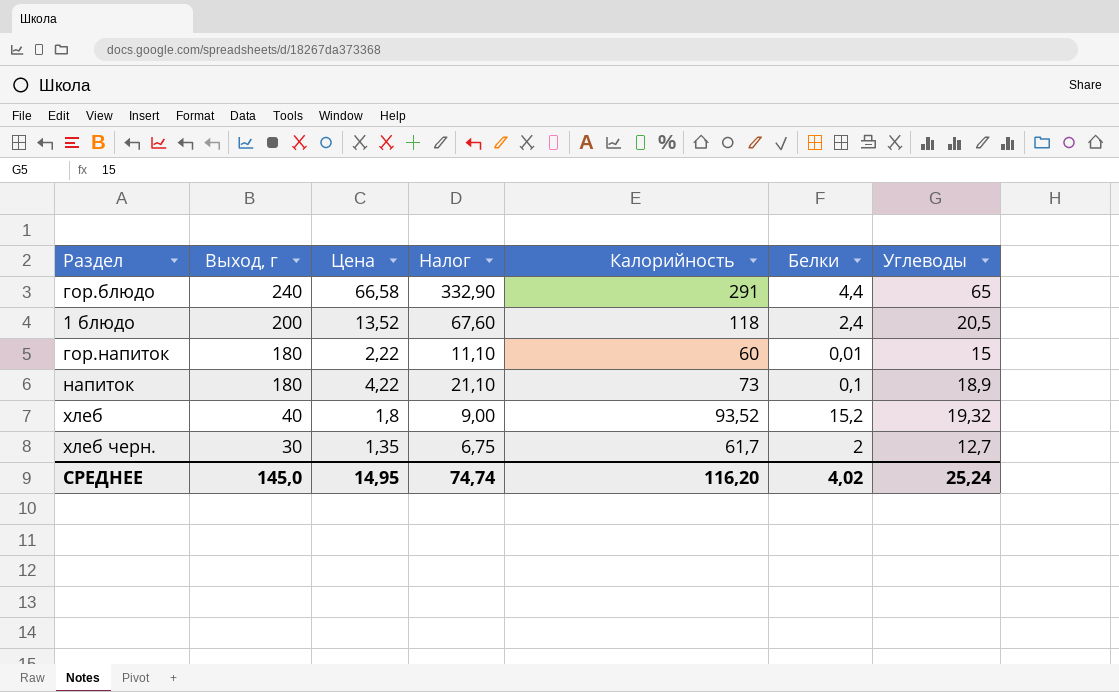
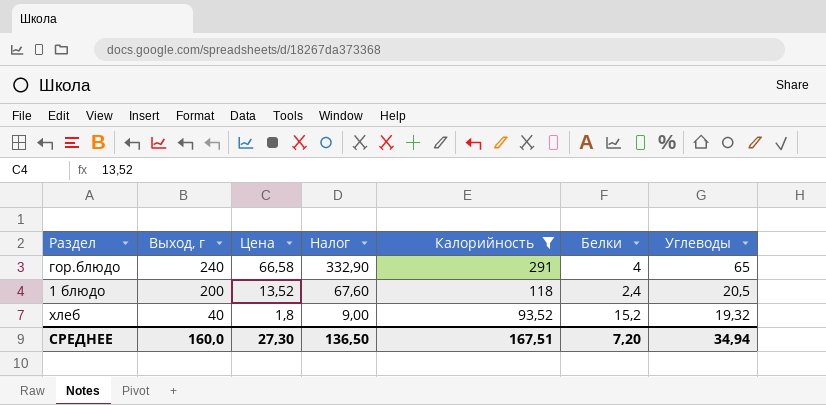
filter: none -> Калорийность >= 93,52
гор.блюдо | Белки: 4,4 -> 4
СРЕДНЕЕ | Выход, г: 145,0 -> 160,0
СРЕДНЕЕ | Цена: 14,95 -> 27,30
СРЕДНЕЕ | Налог: 74,74 -> 136,50
СРЕДНЕЕ | Калорийность: 116,20 -> 167,51
СРЕДНЕЕ | Белки: 4,02 -> 7,20
СРЕДНЕЕ | Углеводы: 25,24 -> 34,94

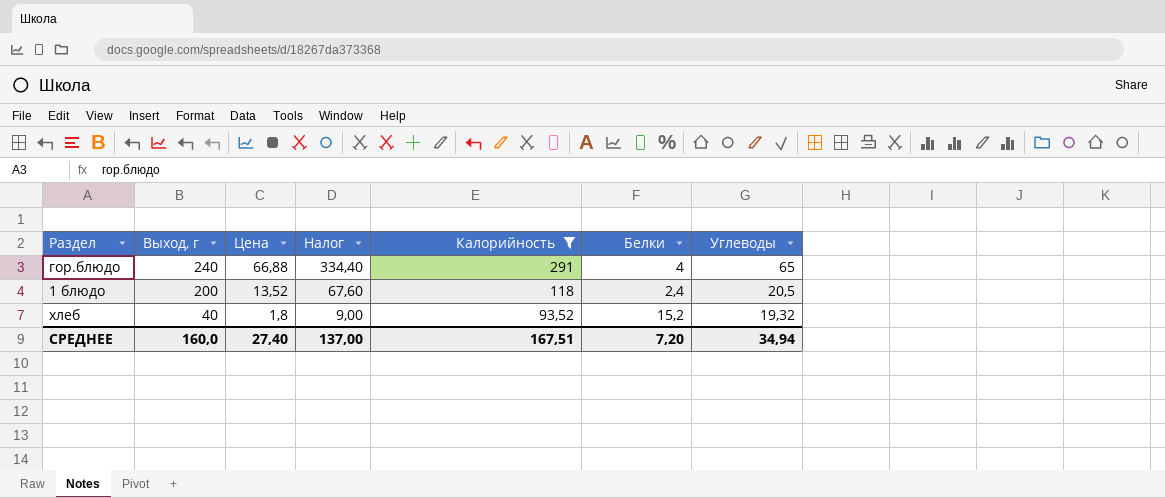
гор.блюдо | Цена: 66,58 -> 66,88
гор.блюдо | Налог: 332,90 -> 334,40
СРЕДНЕЕ | Цена: 27,30 -> 27,40
СРЕДНЕЕ | Налог: 136,50 -> 137,00

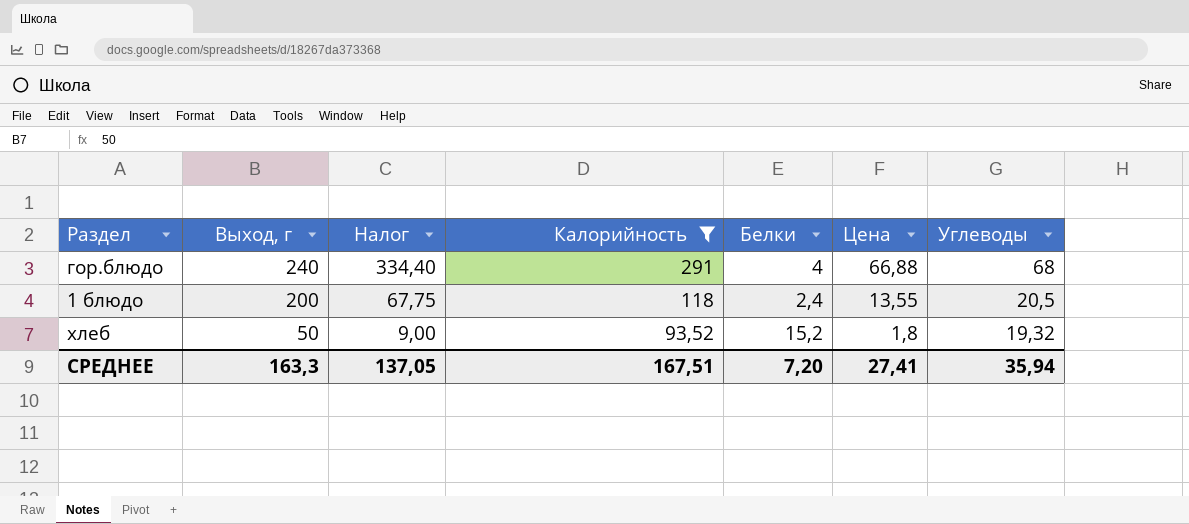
column Цена | position: 3 -> 6
гор.блюдо | Углеводы: 65 -> 68
1 блюдо | Налог: 67,60 -> 67,75
1 блюдо | Цена: 13,52 -> 13,55
хлеб | Выход, г: 40 -> 50
СРЕДНЕЕ | Выход, г: 160,0 -> 163,3
СРЕДНЕЕ | Налог: 137,00 -> 137,05
СРЕДНЕЕ | Цена: 27,40 -> 27,41
СРЕДНЕЕ | Углеводы: 34,94 -> 35,94

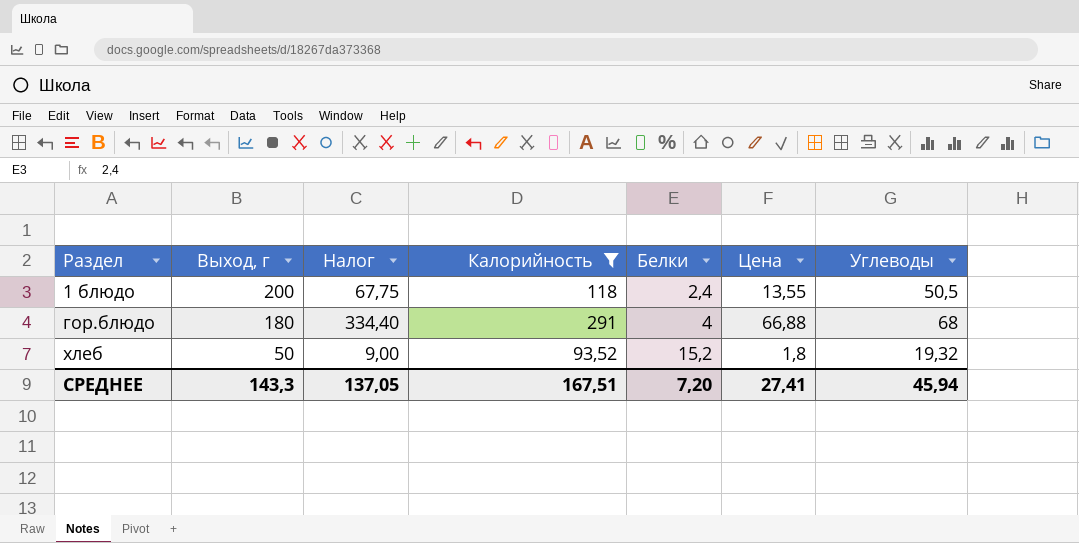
row order: Выход, г descending -> Раздел ascending
1 блюдо | Углеводы: 20,5 -> 50,5
гор.блюдо | Выход, г: 240 -> 180
СРЕДНЕЕ | Выход, г: 163,3 -> 143,3
СРЕДНЕЕ | Углеводы: 35,94 -> 45,94

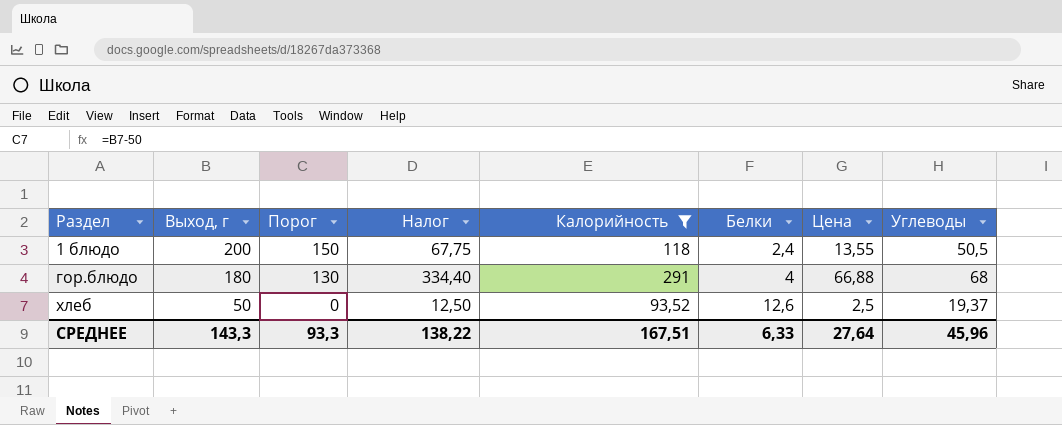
column Порог | formula: none -> [Выход, г] - 50
хлеб | Налог: 9,00 -> 12,50
хлеб | Белки: 15,2 -> 12,6
хлеб | Цена: 1,8 -> 2,5
хлеб | Углеводы: 19,32 -> 19,37
СРЕДНЕЕ | Налог: 137,05 -> 138,22
СРЕДНЕЕ | Белки: 7,20 -> 6,33
СРЕДНЕЕ | Цена: 27,41 -> 27,64
СРЕДНЕЕ | Углеводы: 45,94 -> 45,96

